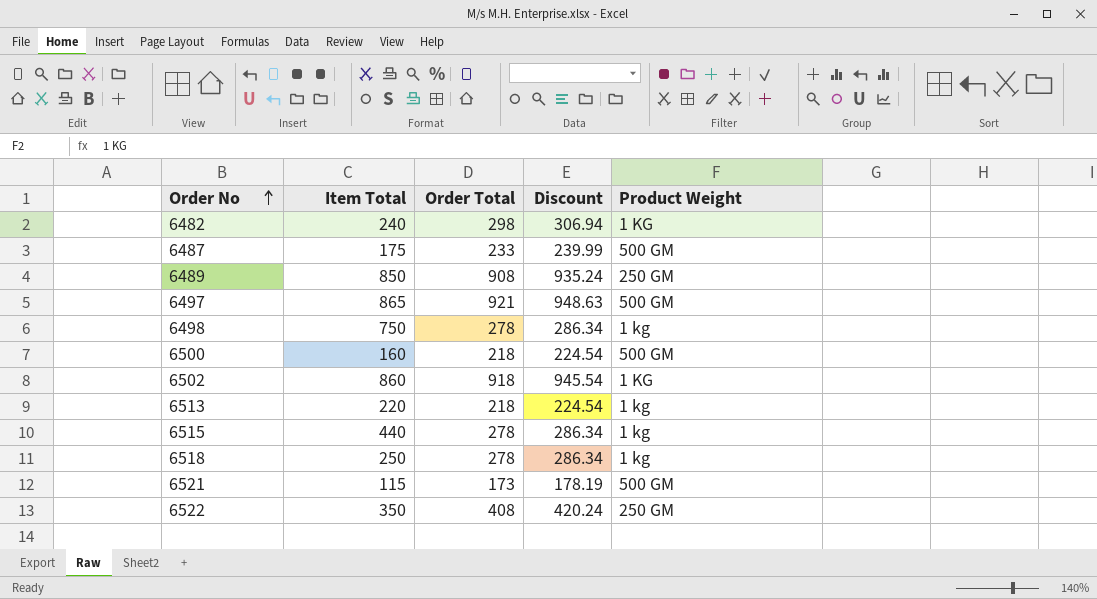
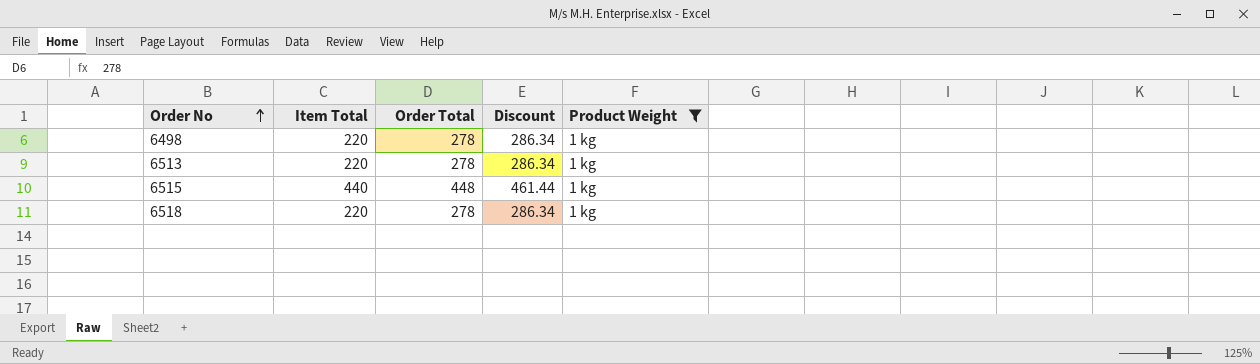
filter: none -> Product Weight = 1 kg
6498 | Item Total: 750 -> 220
6513 | Order Total: 218 -> 278
6513 | Discount: 224.54 -> 286.34
6515 | Order Total: 278 -> 448
6515 | Discount: 286.34 -> 461.44
6518 | Item Total: 250 -> 220

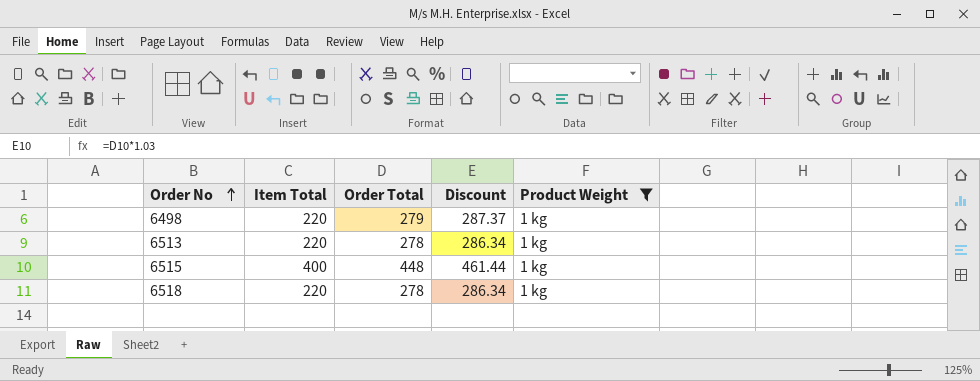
6498 | Order Total: 278 -> 279
6498 | Discount: 286.34 -> 287.37
6515 | Item Total: 440 -> 400

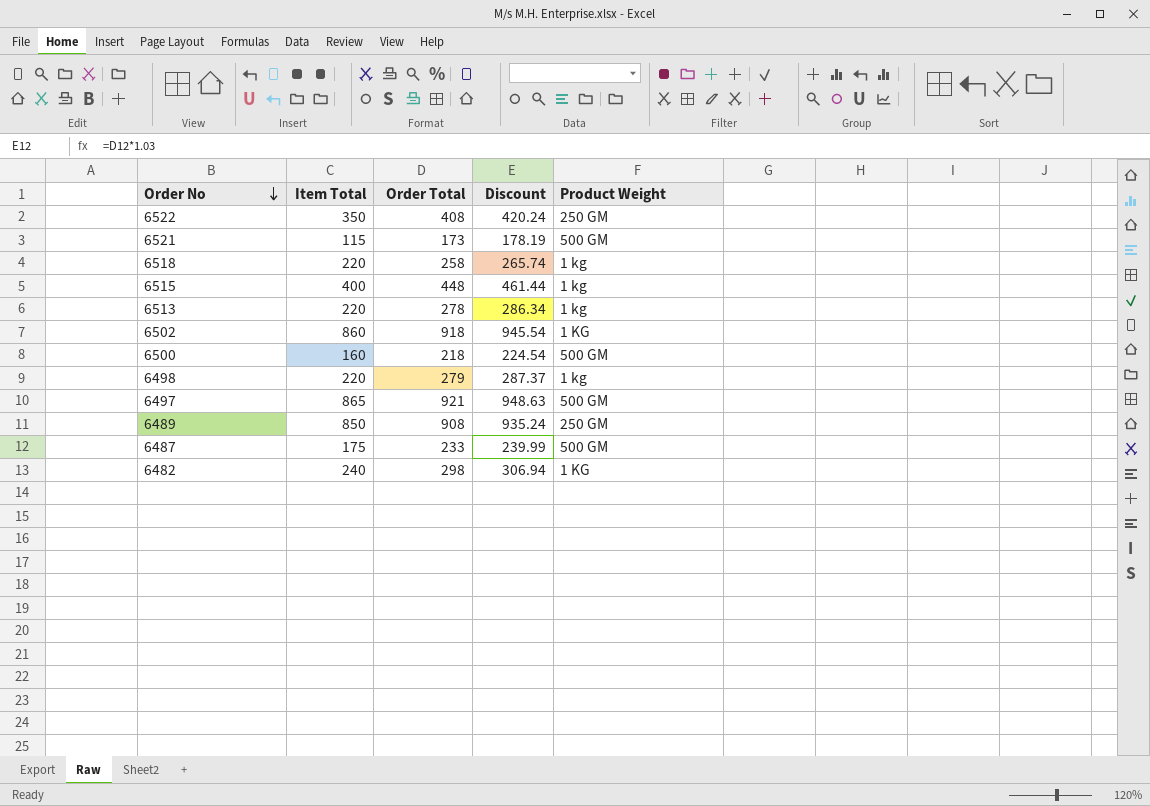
filter: Product Weight = 1 kg -> none
row order: Order No ascending -> Order No descending
6518 | Order Total: 278 -> 258
6518 | Discount: 286.34 -> 265.74

